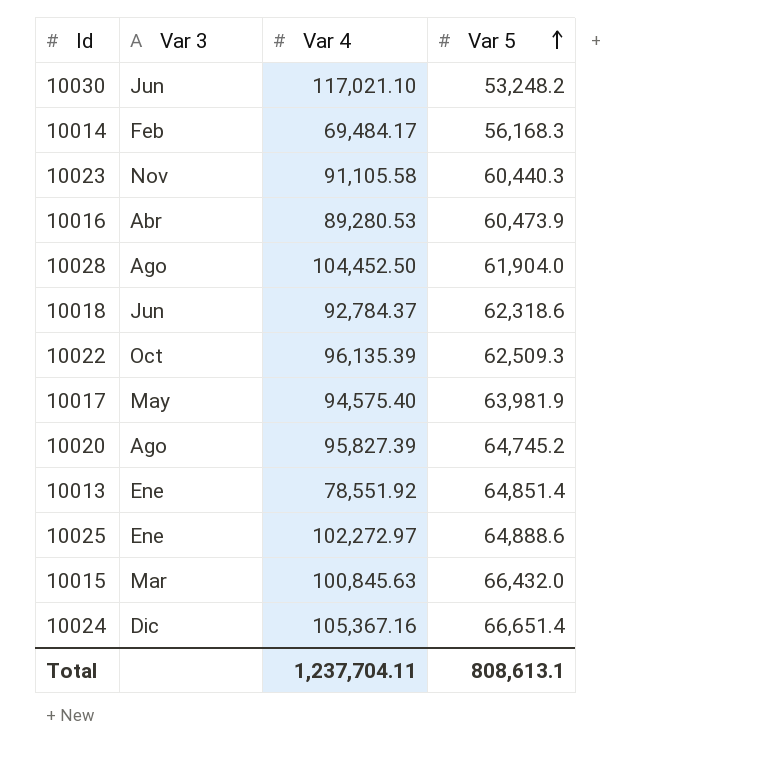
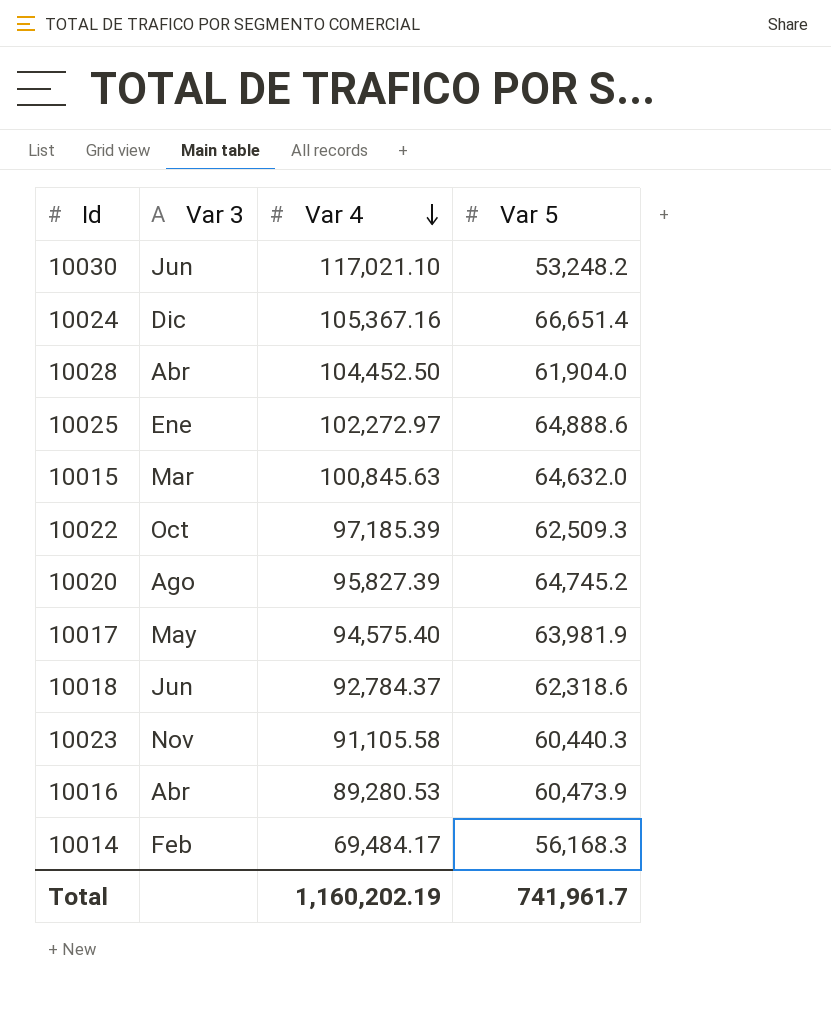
row order: Var 5 ascending -> Var 4 descending
row 10013: Ene | 78,551.92 | 64,851.4 -> none
10028 | Var 3: Ago -> Abr
10015 | Var 5: 66,432.0 -> 64,632.0
10022 | Var 4: 96,135.39 -> 97,185.39
Total | Var 4: 1,237,704.11 -> 1,160,202.19
Total | Var 5: 808,613.1 -> 741,961.7

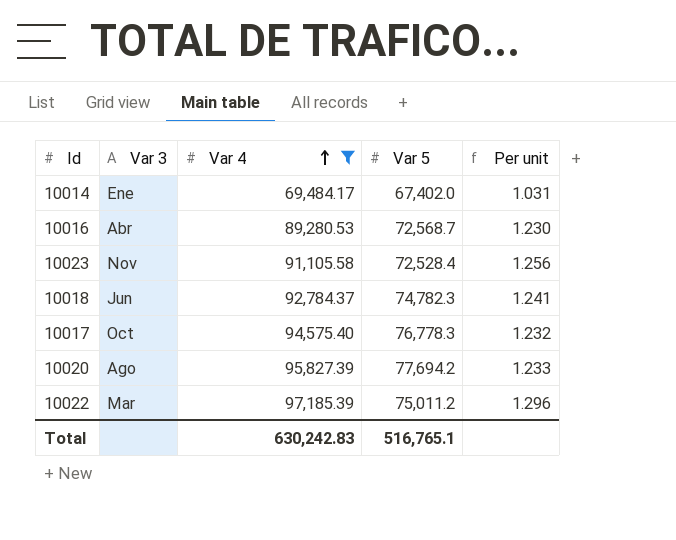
filter: none -> Var 4 <= 97,185.39
row order: Var 4 descending -> Var 4 ascending
column Per unit | formula: none -> [Var 4] / [Var 5]
10014 | Var 3: Feb -> Ene
10014 | Var 5: 56,168.3 -> 67,402.0
10016 | Var 5: 60,473.9 -> 72,568.7
10023 | Var 5: 60,440.3 -> 72,528.4
10018 | Var 5: 62,318.6 -> 74,782.3
10017 | Var 3: May -> Oct
10017 | Var 5: 63,981.9 -> 76,778.3
10020 | Var 5: 64,745.2 -> 77,694.2
10022 | Var 3: Oct -> Mar
10022 | Var 5: 62,509.3 -> 75,011.2
Total | Var 4: 1,160,202.19 -> 630,242.83
Total | Var 5: 741,961.7 -> 516,765.1

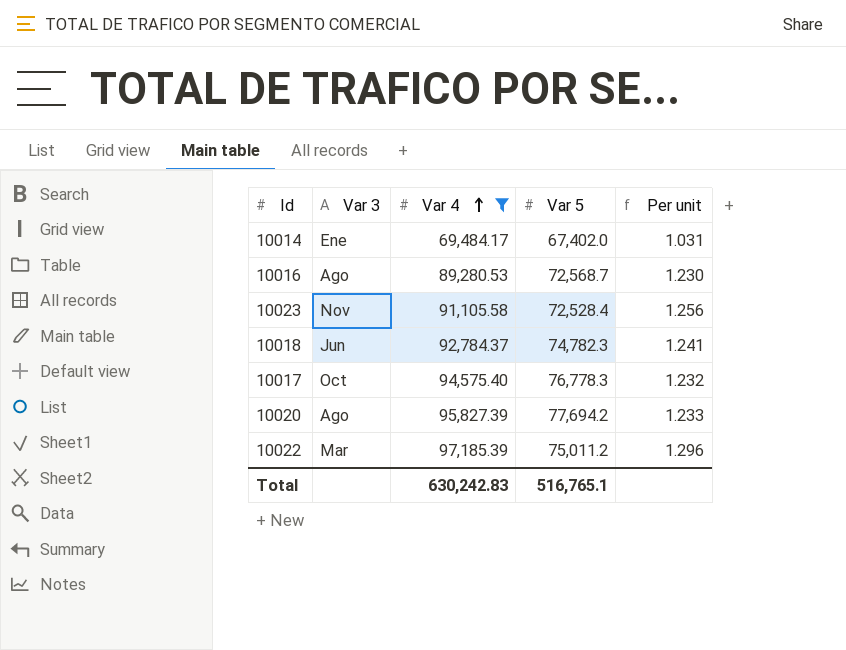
10016 | Var 3: Abr -> Ago

